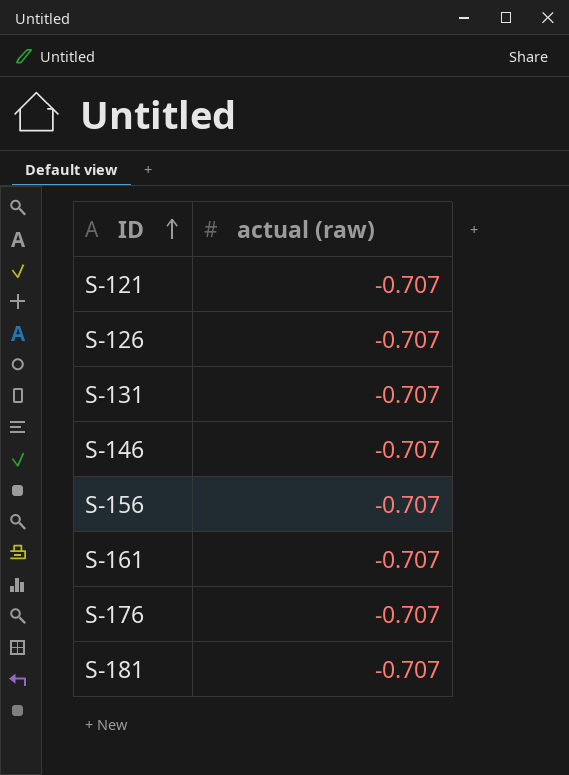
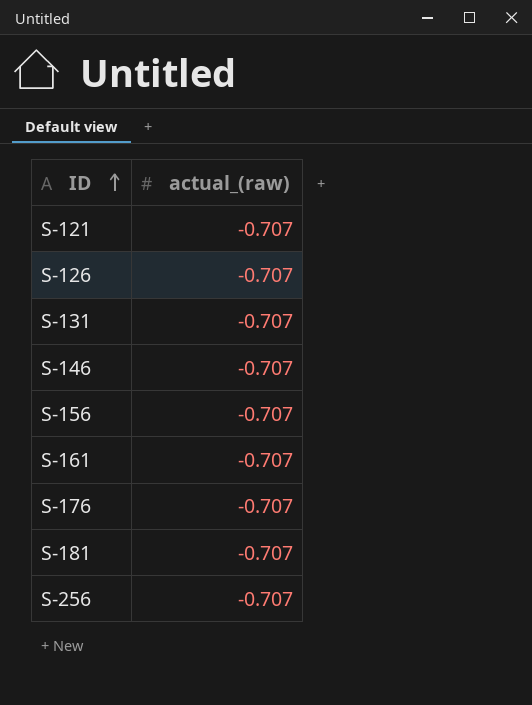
column name: actual (raw) -> actual_(raw)
row S-256: none -> -0.707

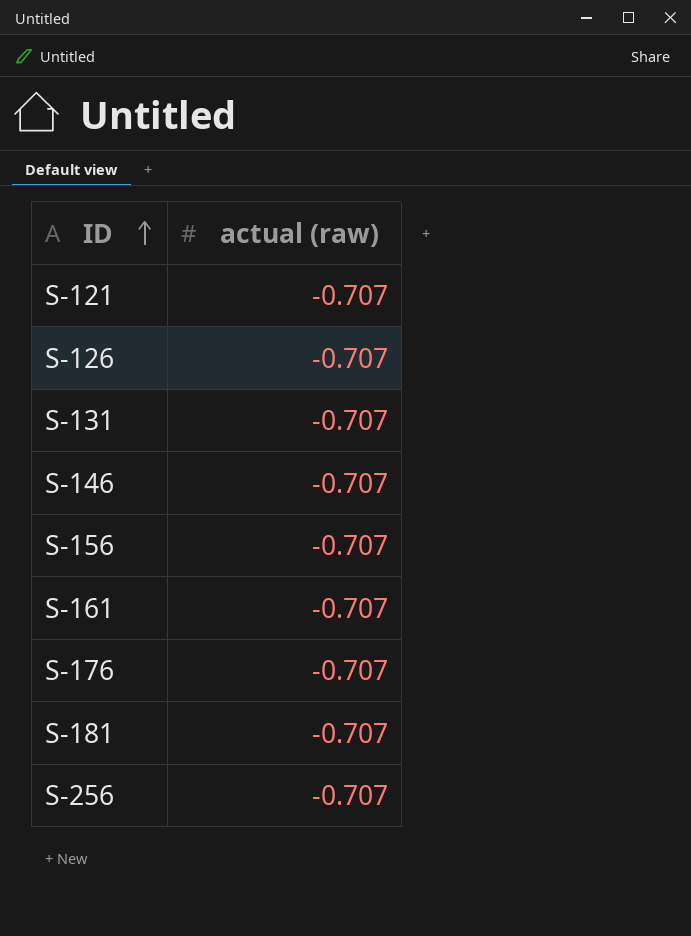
column name: actual_(raw) -> actual (raw)

